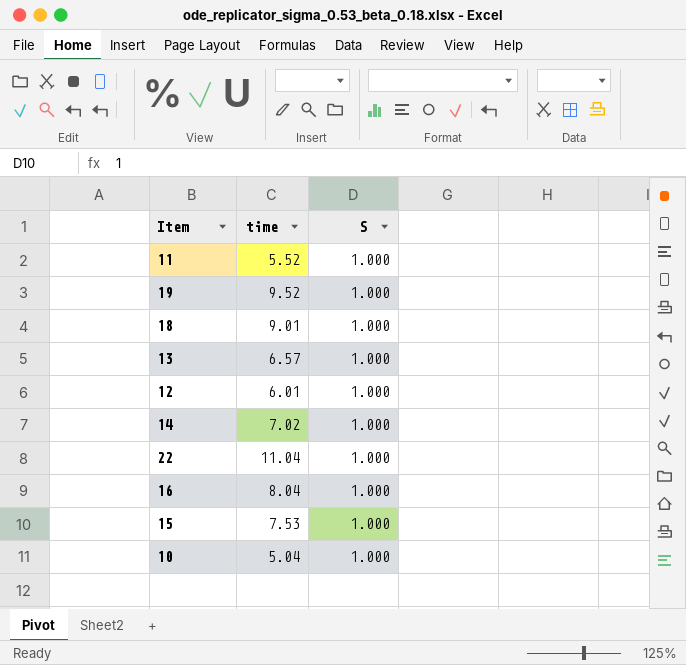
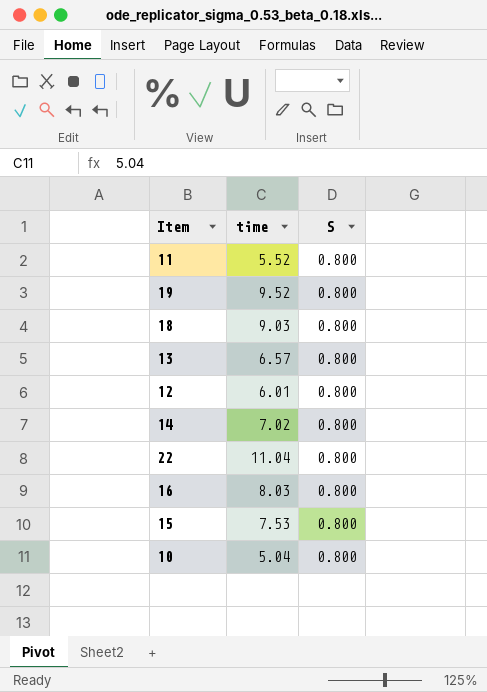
11 | S: 1.000 -> 0.800
19 | S: 1.000 -> 0.800
18 | time: 9.01 -> 9.03
18 | S: 1.000 -> 0.800
13 | S: 1.000 -> 0.800
12 | S: 1.000 -> 0.800
14 | S: 1.000 -> 0.800
22 | S: 1.000 -> 0.800
16 | time: 8.04 -> 8.03
16 | S: 1.000 -> 0.800
15 | S: 1.000 -> 0.800
10 | S: 1.000 -> 0.800

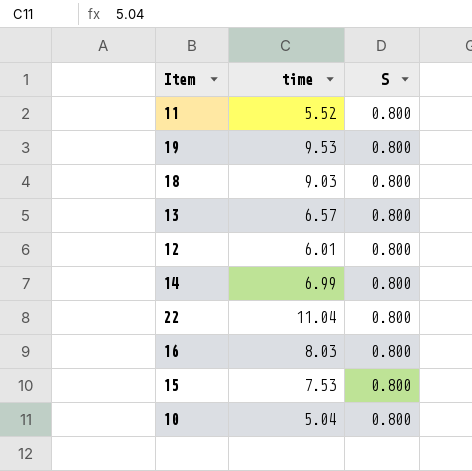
19 | time: 9.52 -> 9.53
14 | time: 7.02 -> 6.99

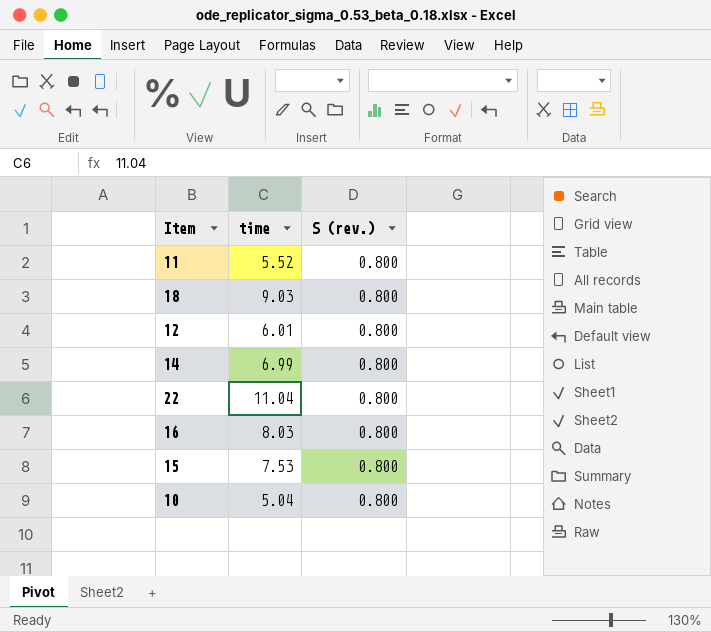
column name: S -> S (rev.)
row 19: 9.53 | 0.800 -> none
row 13: 6.57 | 0.800 -> none

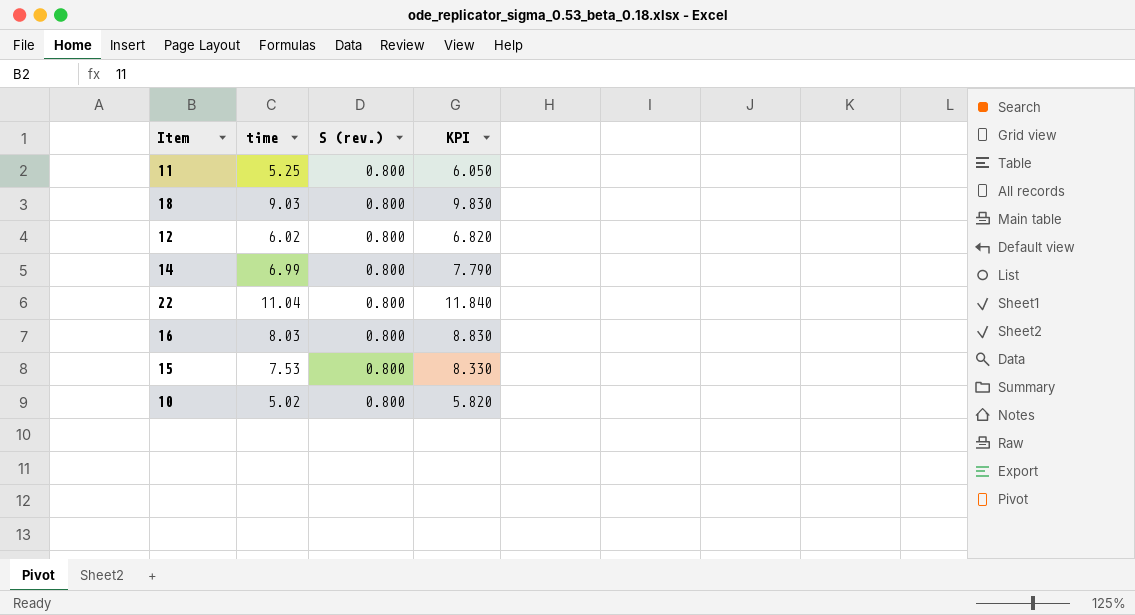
column KPI | formula: none -> [time] + [S (rev.)]
11 | time: 5.52 -> 5.25
12 | time: 6.01 -> 6.02
10 | time: 5.04 -> 5.02

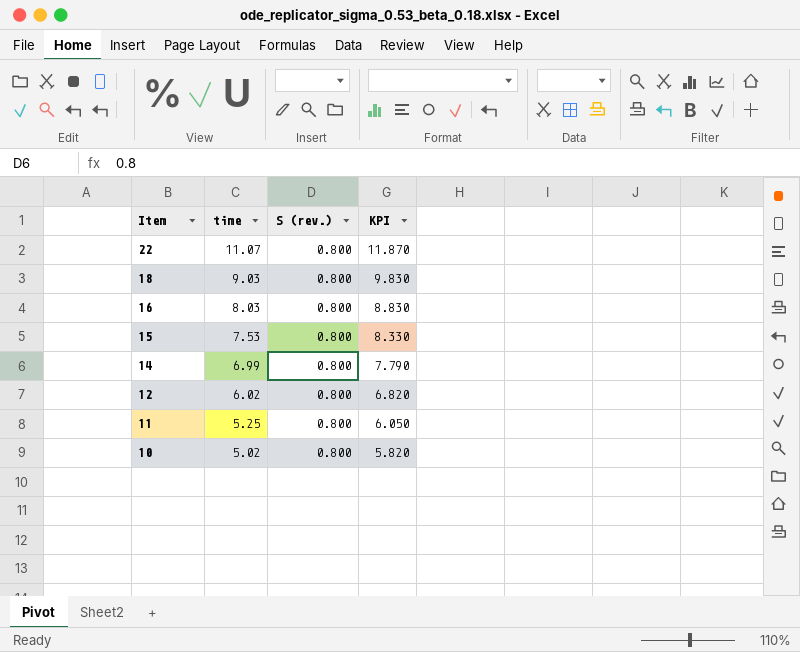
row order: none -> Item descending
22 | time: 11.04 -> 11.07
22 | KPI: 11.840 -> 11.870

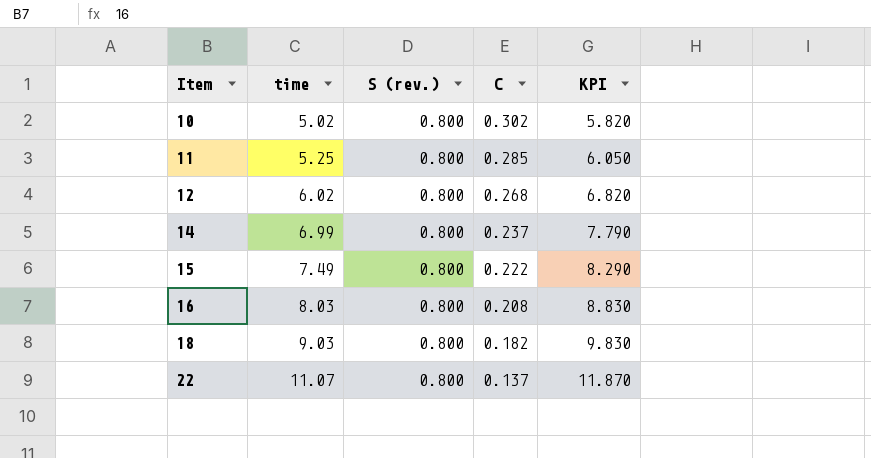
row order: Item descending -> Item ascending
column C | position: none -> 4
15 | time: 7.53 -> 7.49
15 | KPI: 8.330 -> 8.290

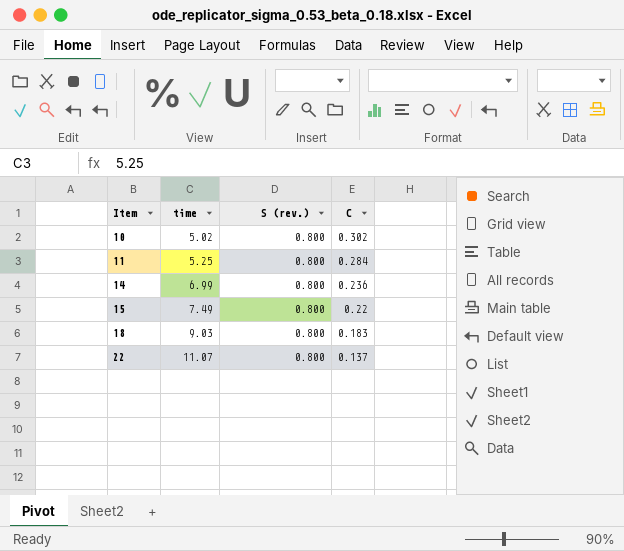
column KPI | formula: [time] + [S (rev.)] -> none
row 12: 6.02 | 0.800 | 0.268 | 6.820 -> none
row 16: 8.03 | 0.800 | 0.208 | 8.830 -> none
11 | C: 0.285 -> 0.284
14 | C: 0.237 -> 0.236
15 | C: 0.222 -> 0.22
18 | C: 0.182 -> 0.183

